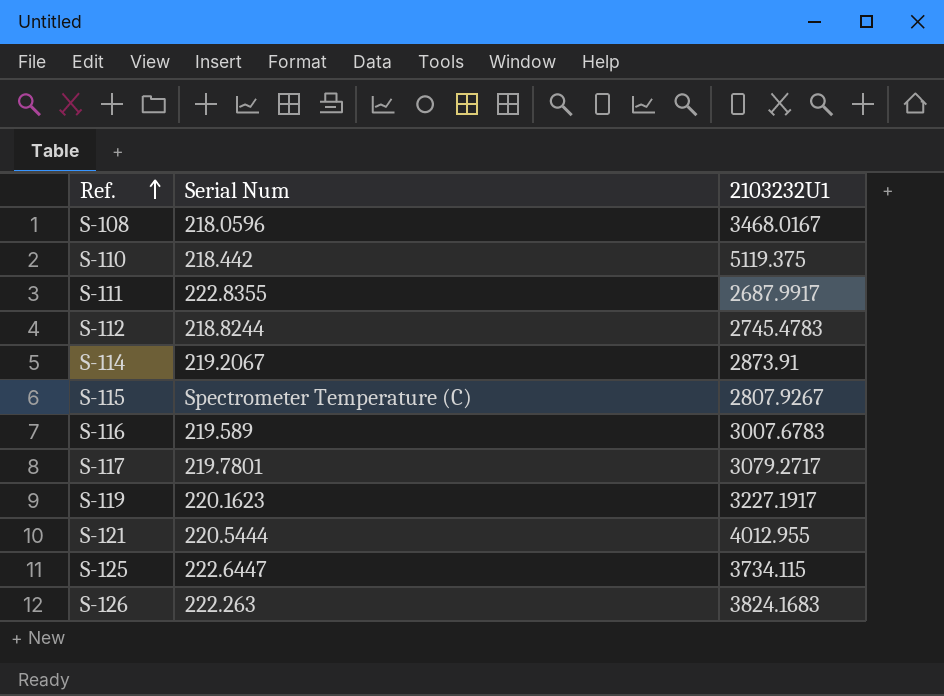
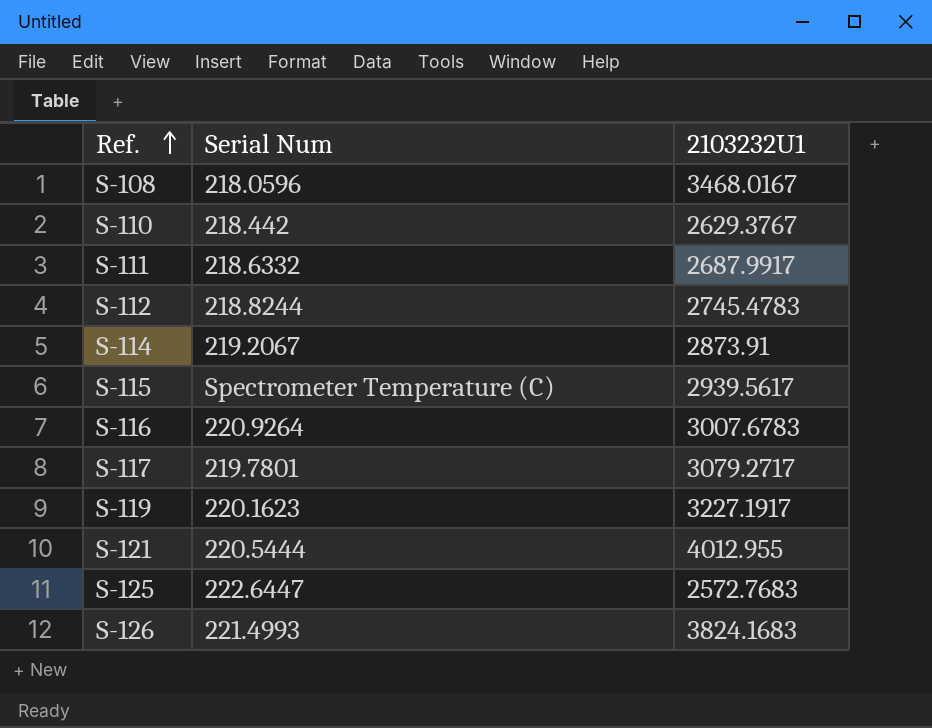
S-110 | 2103232U1: 5119.375 -> 2629.3767
S-111 | Serial Num: 222.8355 -> 218.6332
S-115 | 2103232U1: 2807.9267 -> 2939.5617
S-116 | Serial Num: 219.589 -> 220.9264
S-125 | 2103232U1: 3734.115 -> 2572.7683
S-126 | Serial Num: 222.263 -> 221.4993

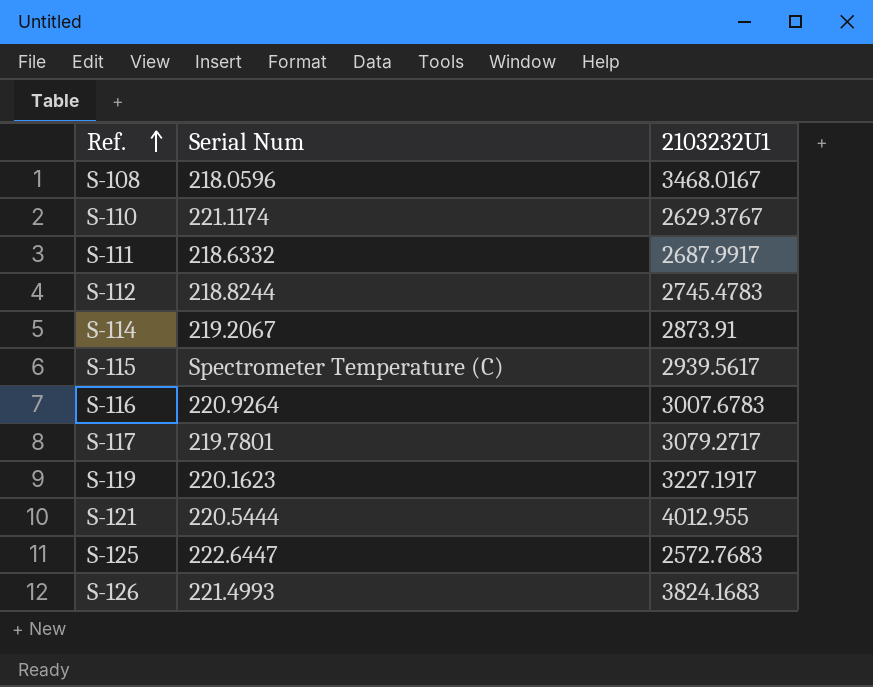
S-110 | Serial Num: 218.442 -> 221.1174

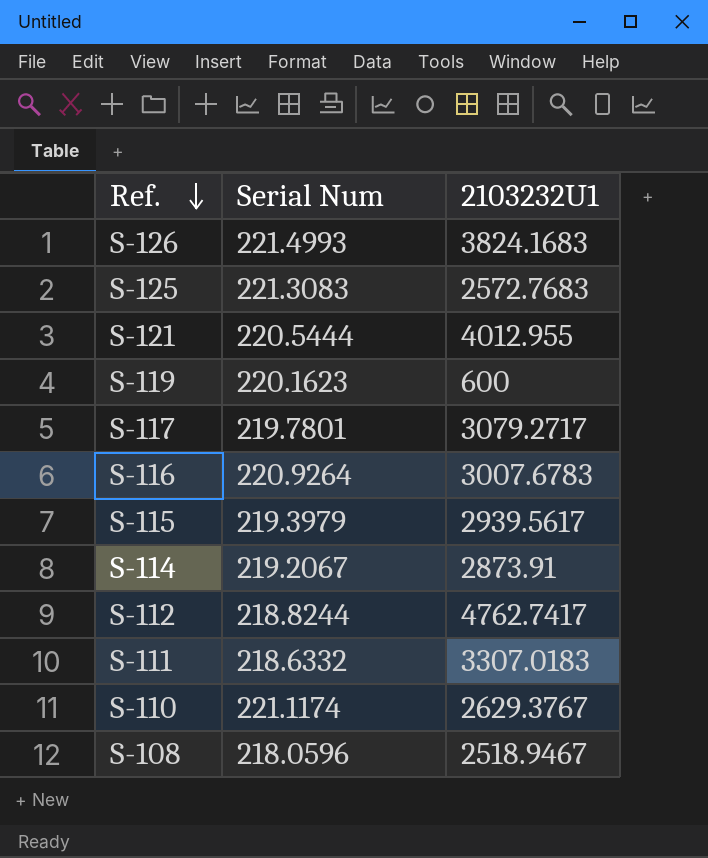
row order: Ref. ascending -> Ref. descending
S-125 | Serial Num: 222.6447 -> 221.3083
S-119 | 2103232U1: 3227.1917 -> 600
S-115 | Serial Num: Spectrometer Temperature (C) -> 219.3979
S-112 | 2103232U1: 2745.4783 -> 4762.7417
S-111 | 2103232U1: 2687.9917 -> 3307.0183
S-108 | 2103232U1: 3468.0167 -> 2518.9467

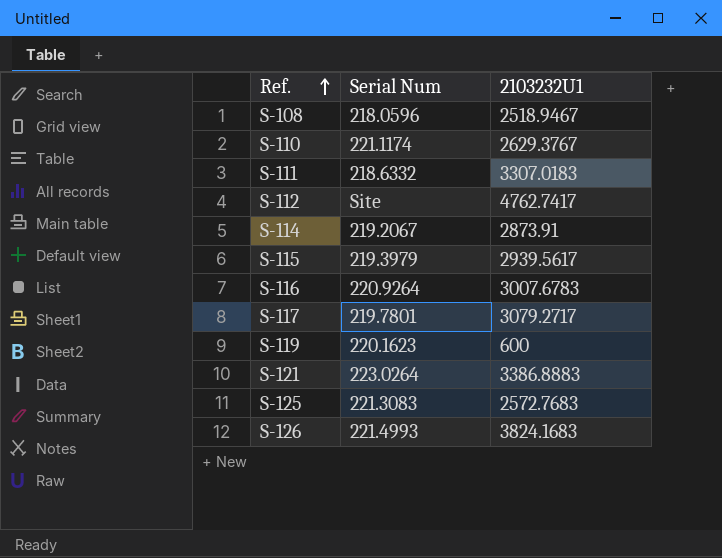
row order: Ref. descending -> Ref. ascending
S-112 | Serial Num: 218.8244 -> Site
S-121 | Serial Num: 220.5444 -> 223.0264
S-121 | 2103232U1: 4012.955 -> 3386.8883

